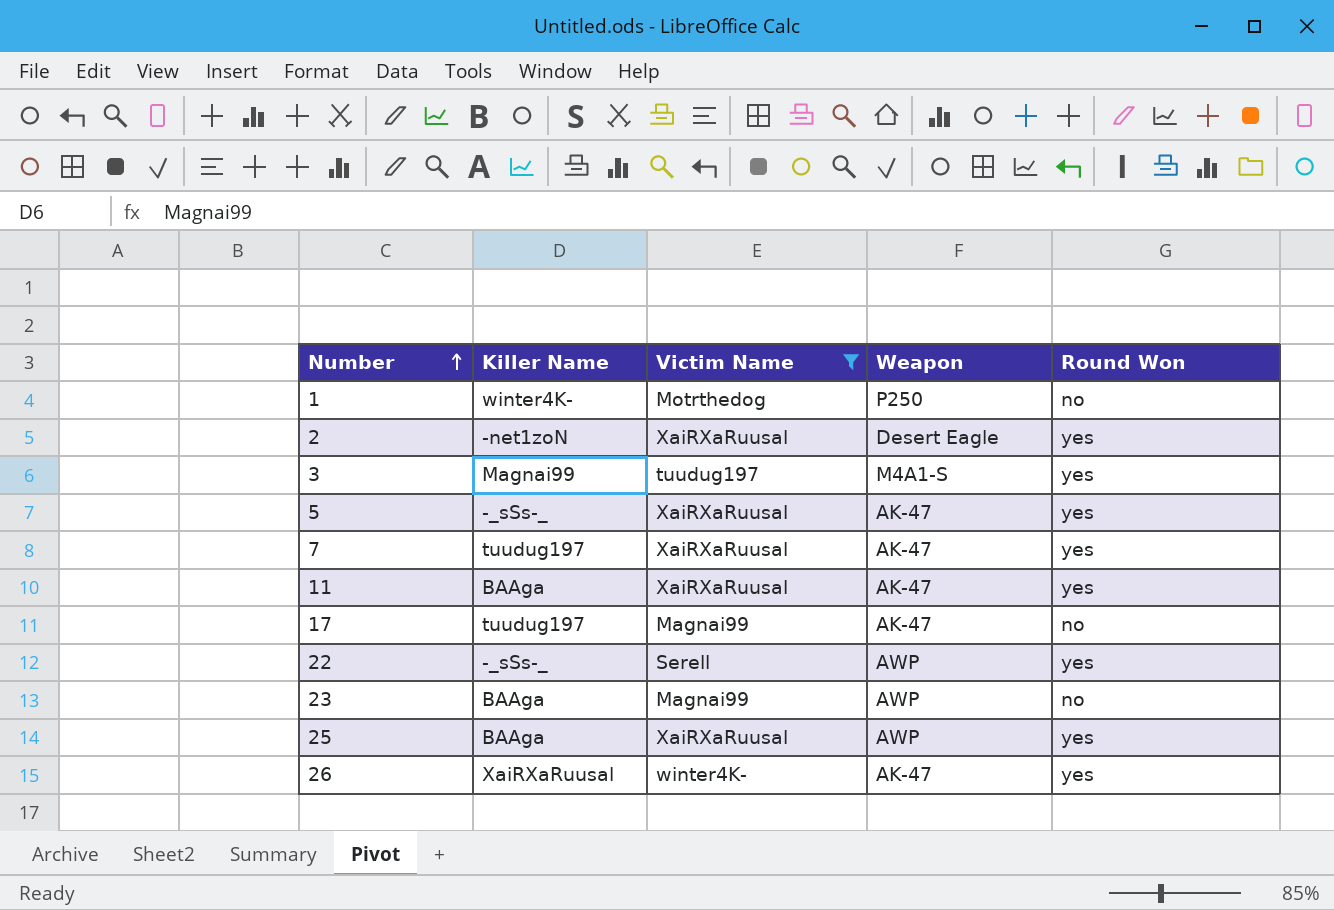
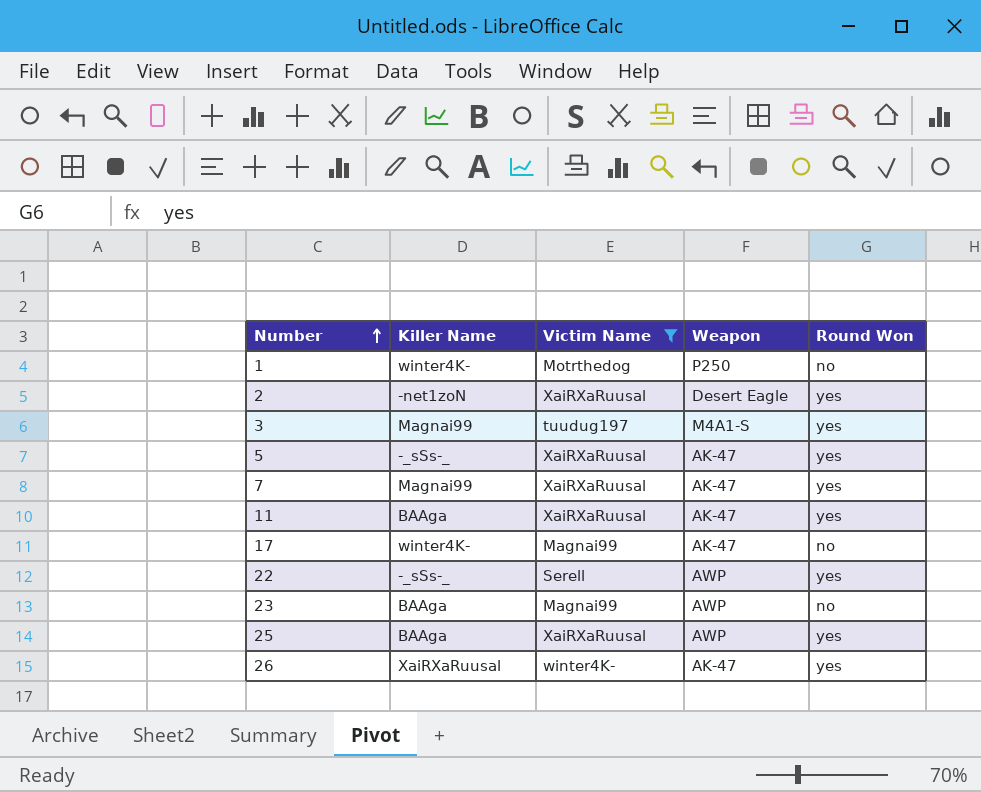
7 | Killer Name: tuudug197 -> Magnai99
17 | Killer Name: tuudug197 -> winter4K-

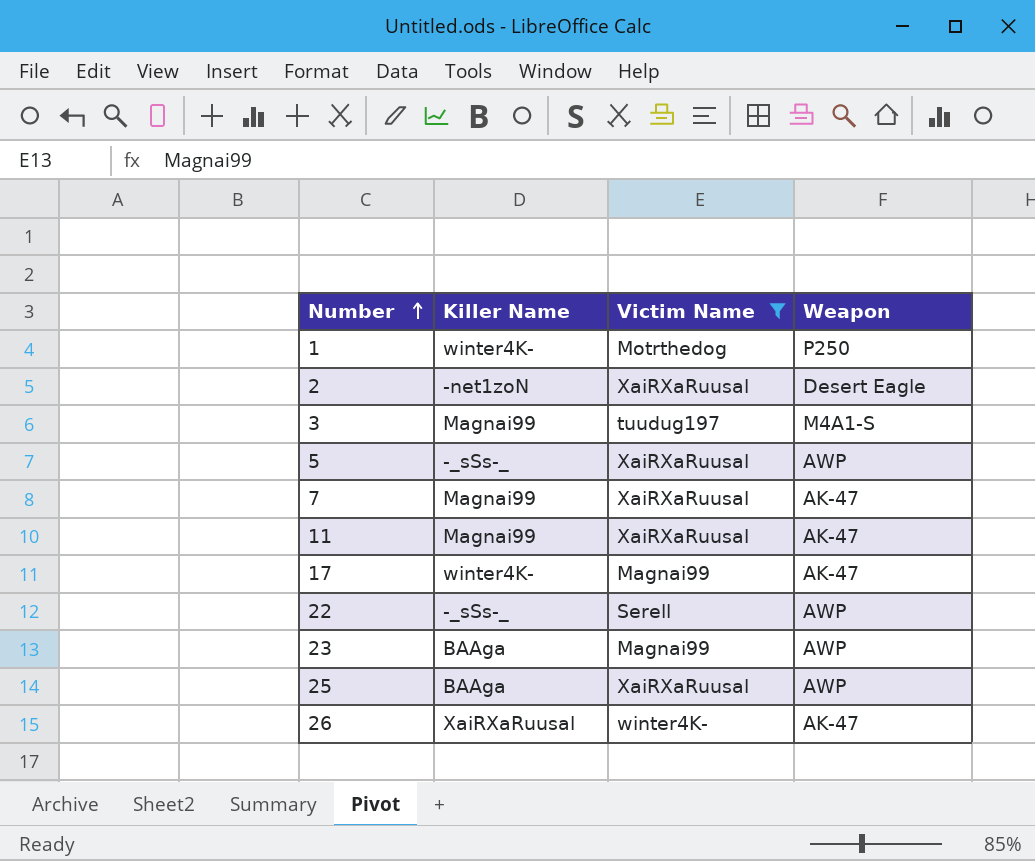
column Round Won | position: 5 -> none
5 | Weapon: AK-47 -> AWP
11 | Killer Name: BAAga -> Magnai99

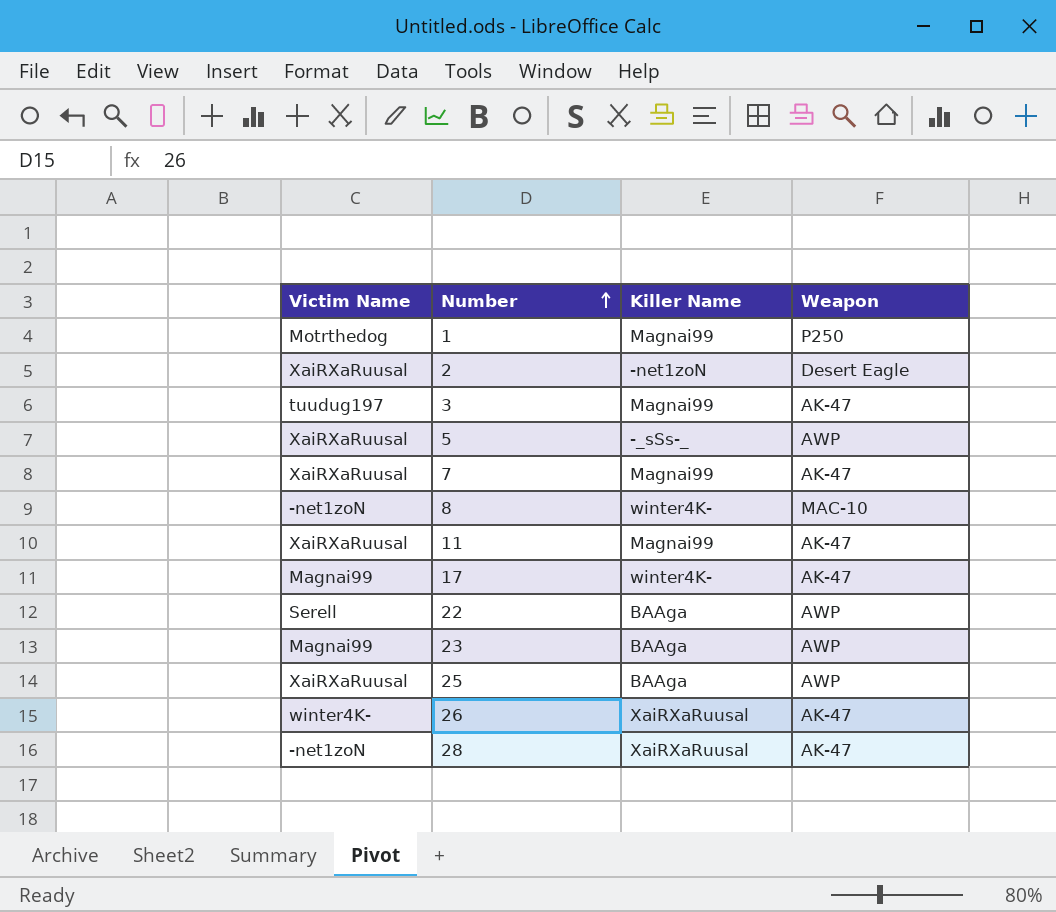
filter: Victim Name != -net1zoN -> none
column Victim Name | position: 3 -> 1
1 | Killer Name: winter4K- -> Magnai99
3 | Weapon: M4A1-S -> AK-47
22 | Killer Name: -_sSs-_ -> BAAga

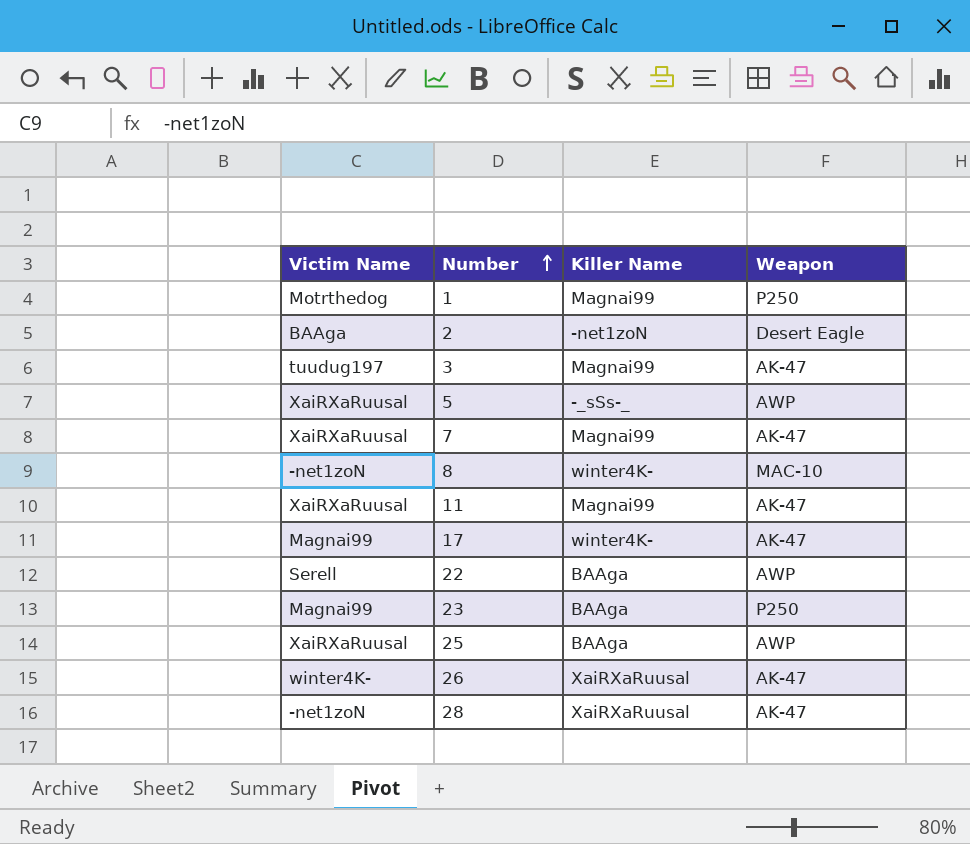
2 | Victim Name: XaiRXaRuusal -> BAAga
23 | Weapon: AWP -> P250

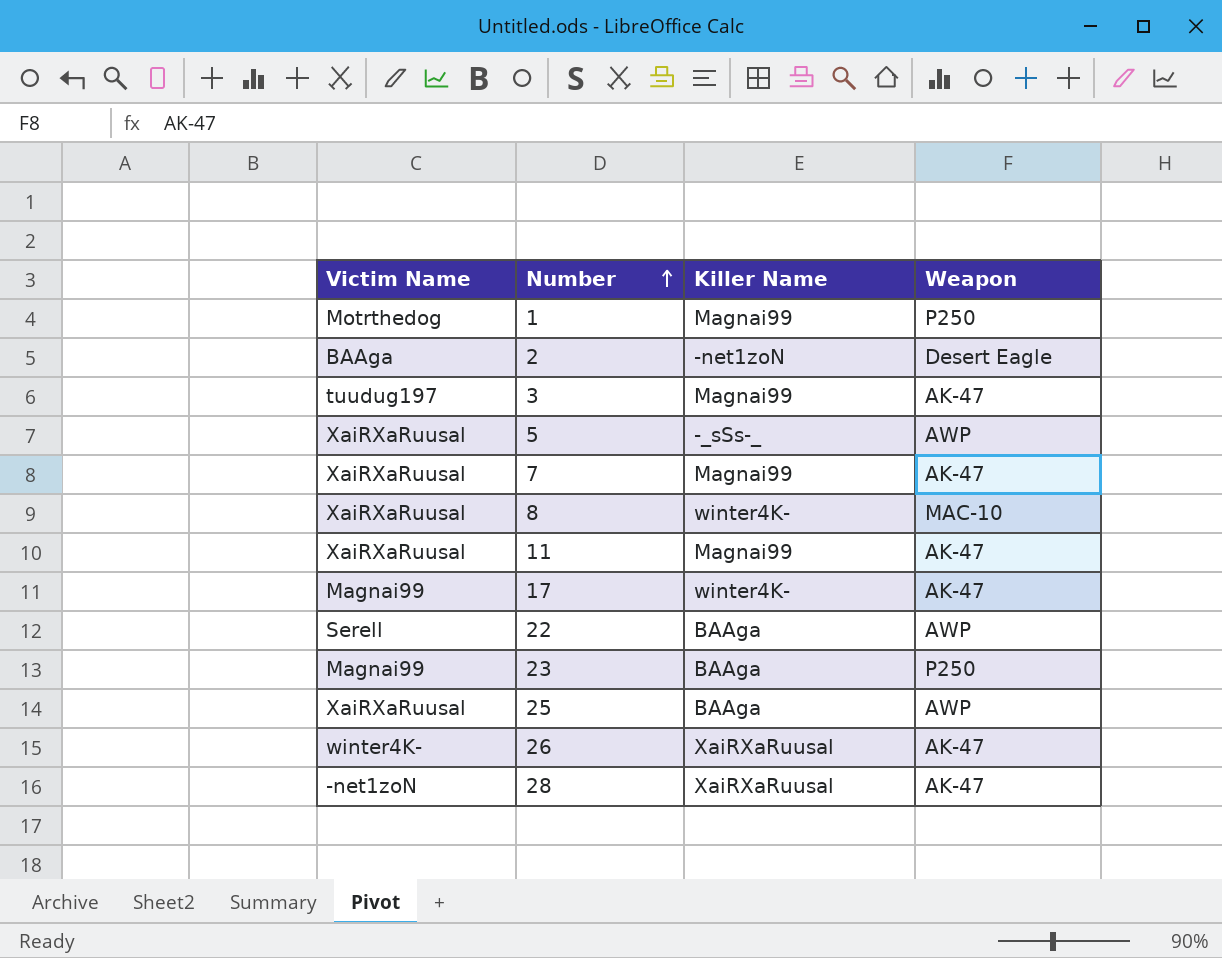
8 | Victim Name: -net1zoN -> XaiRXaRuusal

